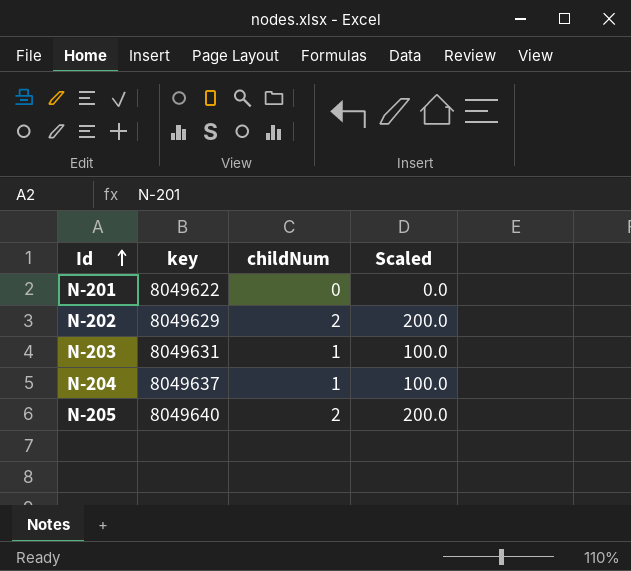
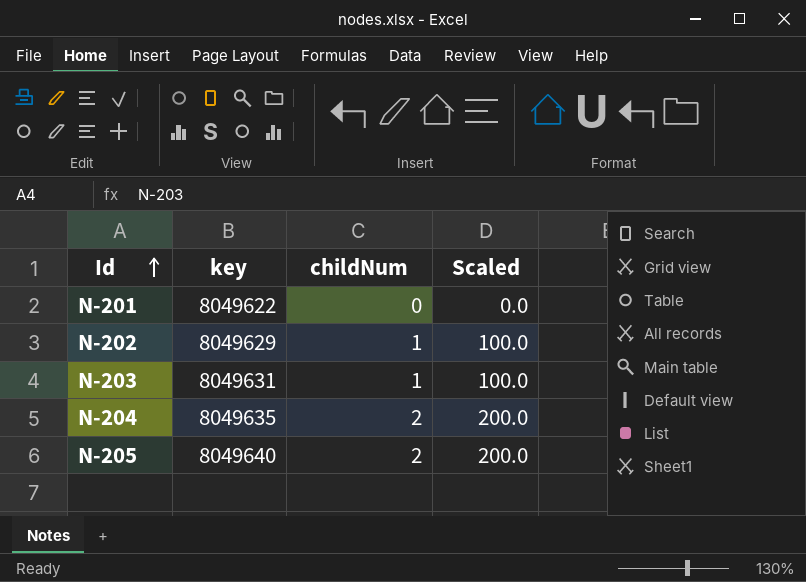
N-202 | childNum: 2 -> 1
N-202 | Scaled: 200.0 -> 100.0
N-204 | key: 8049637 -> 8049635
N-204 | childNum: 1 -> 2
N-204 | Scaled: 100.0 -> 200.0

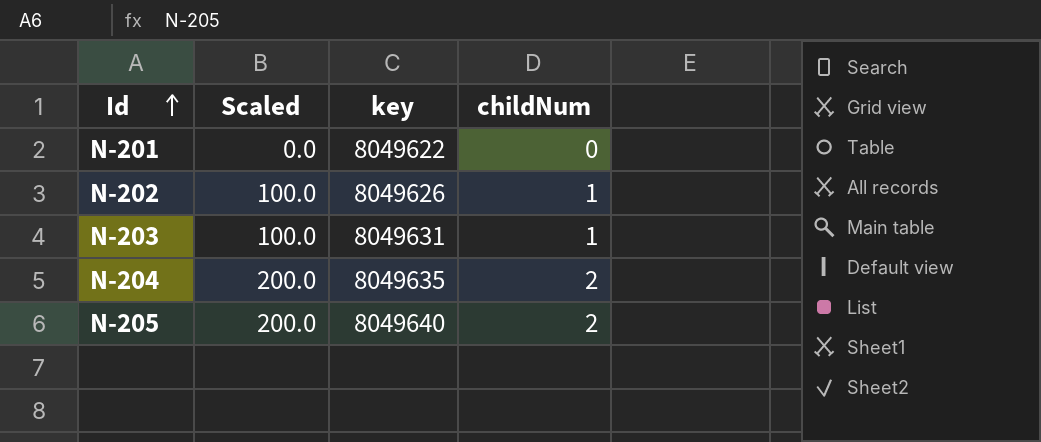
column Scaled | position: 4 -> 2
N-202 | key: 8049629 -> 8049626

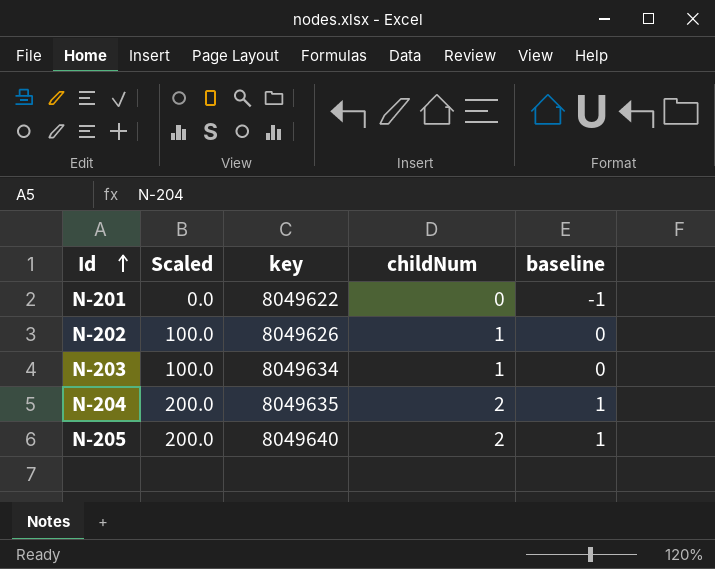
column baseline | formula: none -> [childNum] - 1
N-203 | key: 8049631 -> 8049634

